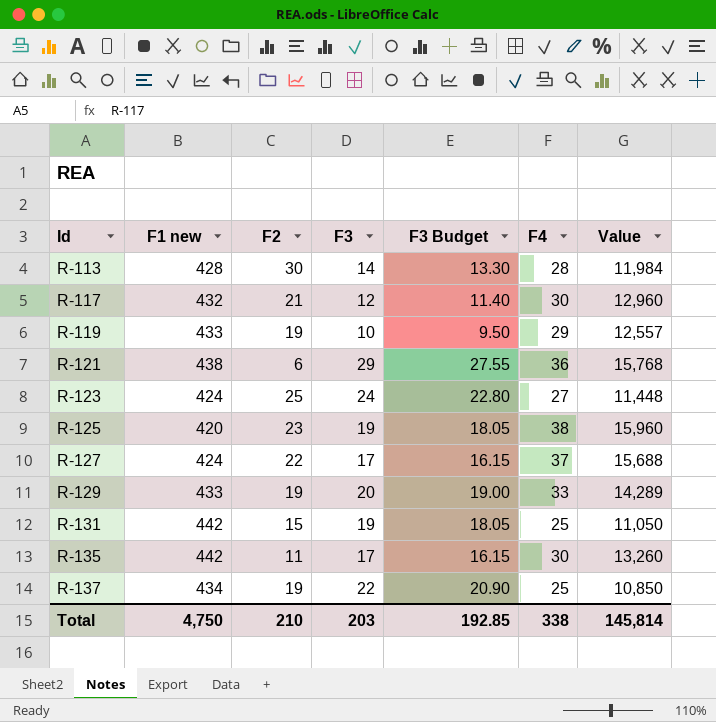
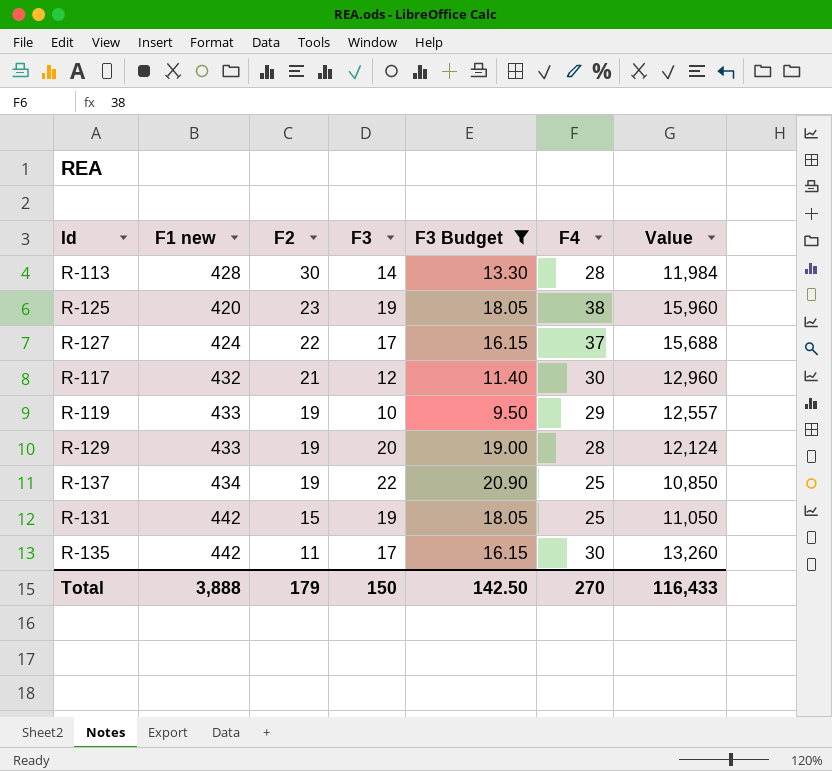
filter: none -> F3 Budget <= 20.90
row order: Id ascending -> F2 descending
R-129 | F4: 33 -> 28
R-129 | Value: 14,289 -> 12,124
Total | F1 new: 4,750 -> 3,888
Total | F2: 210 -> 179
Total | F3: 203 -> 150
Total | F3 Budget: 192.85 -> 142.50
Total | F4: 338 -> 270
Total | Value: 145,814 -> 116,433

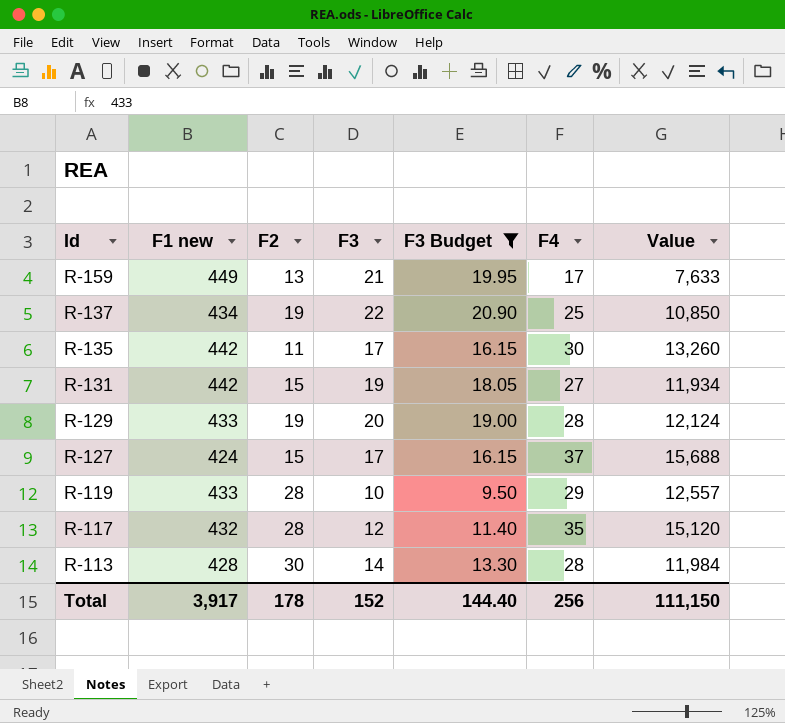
row order: F2 descending -> Id descending
row R-125: 420 | 23 | 19 | 18.05 | 38 | 15,960 -> none
row R-159: none -> 449 | 13 | 21 | 19.95 | 17 | 7,633
R-131 | F4: 25 -> 27
R-131 | Value: 11,050 -> 11,934
R-127 | F2: 22 -> 15
R-119 | F2: 19 -> 28
R-117 | F2: 21 -> 28
R-117 | F4: 30 -> 35
R-117 | Value: 12,960 -> 15,120
Total | F1 new: 3,888 -> 3,917
Total | F2: 179 -> 178
Total | F3: 150 -> 152
Total | F3 Budget: 142.50 -> 144.40
Total | F4: 270 -> 256
Total | Value: 116,433 -> 111,150

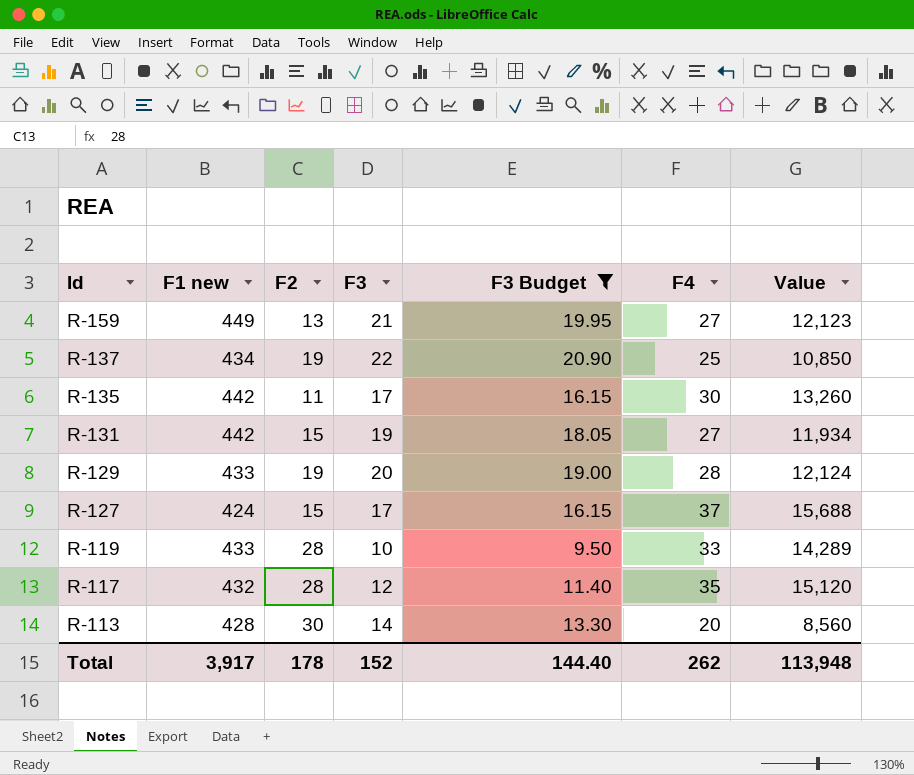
R-159 | F4: 17 -> 27
R-159 | Value: 7,633 -> 12,123
R-119 | F4: 29 -> 33
R-119 | Value: 12,557 -> 14,289
R-113 | F4: 28 -> 20
R-113 | Value: 11,984 -> 8,560
Total | F4: 256 -> 262
Total | Value: 111,150 -> 113,948

